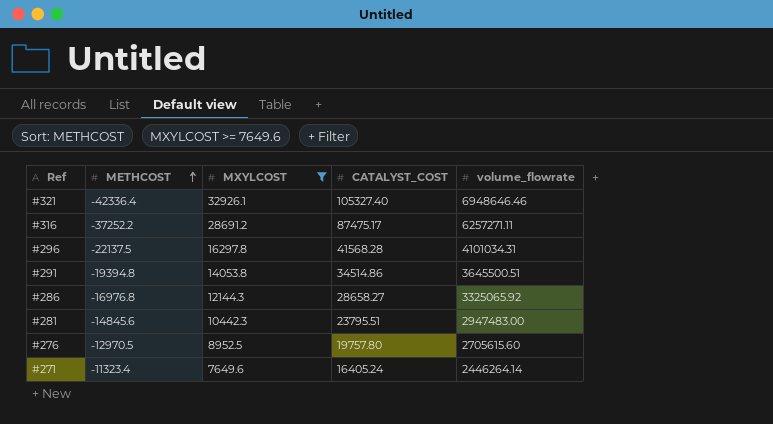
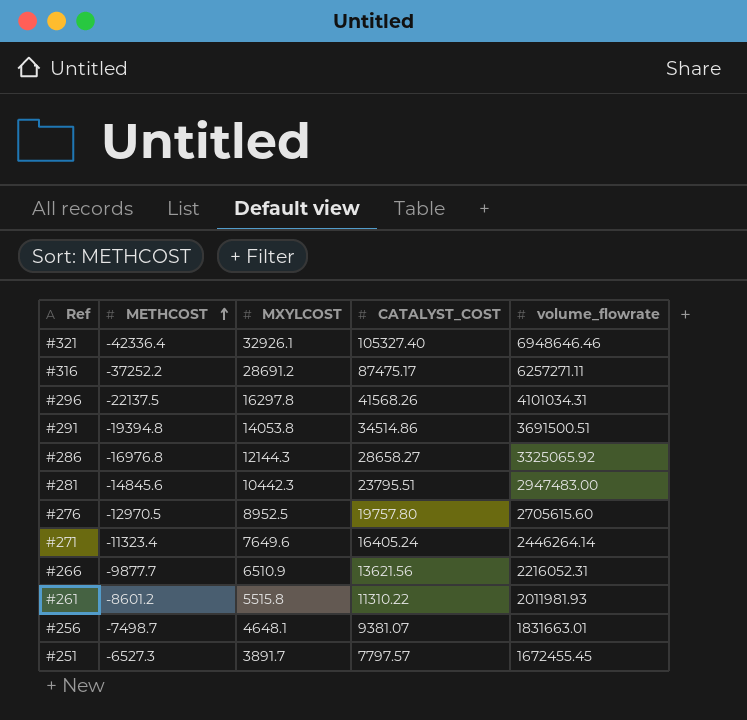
filter: MXYLCOST >= 7649.6 -> none
#296 | CATALYST_COST: 41568.28 -> 41568.26
#291 | volume_flowrate: 3645500.51 -> 3691500.51

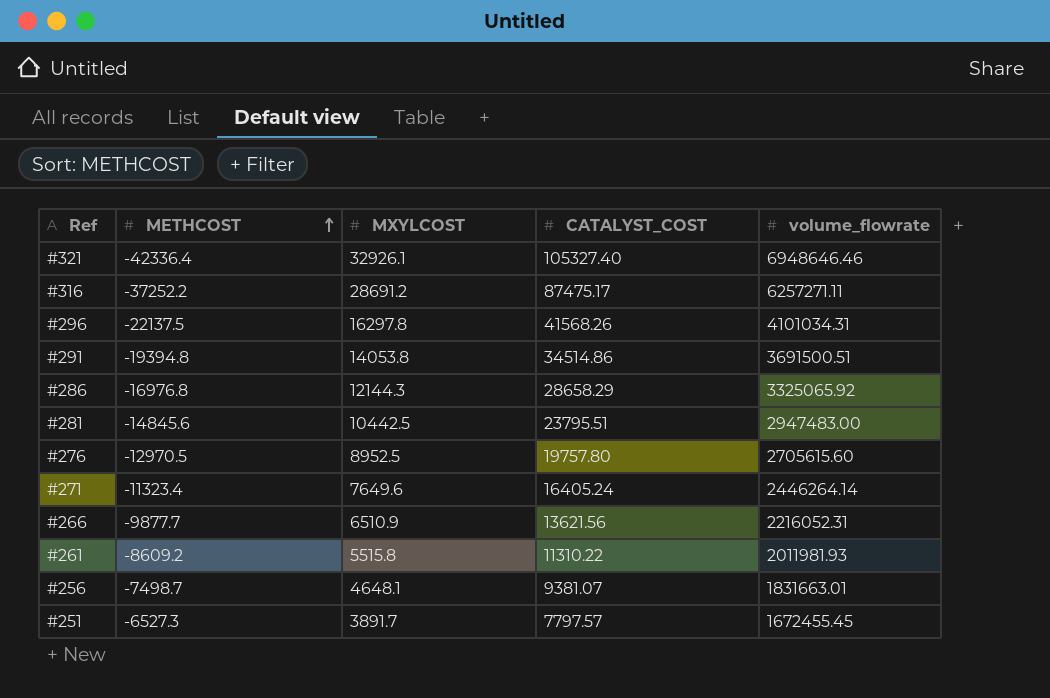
#286 | CATALYST_COST: 28658.27 -> 28658.29
#281 | MXYLCOST: 10442.3 -> 10442.5
#261 | METHCOST: -8601.2 -> -8609.2

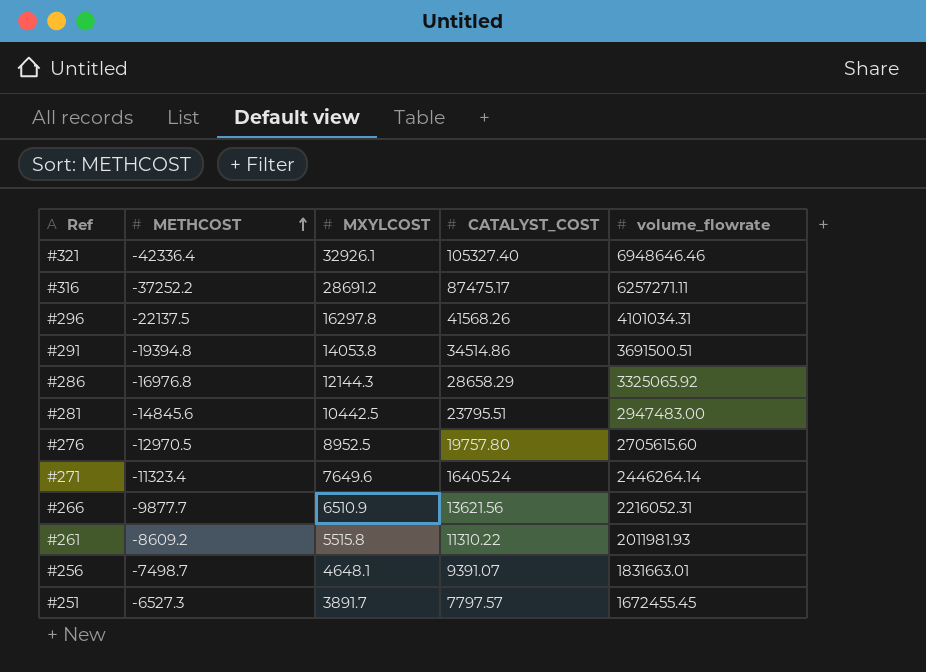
#256 | CATALYST_COST: 9381.07 -> 9391.07

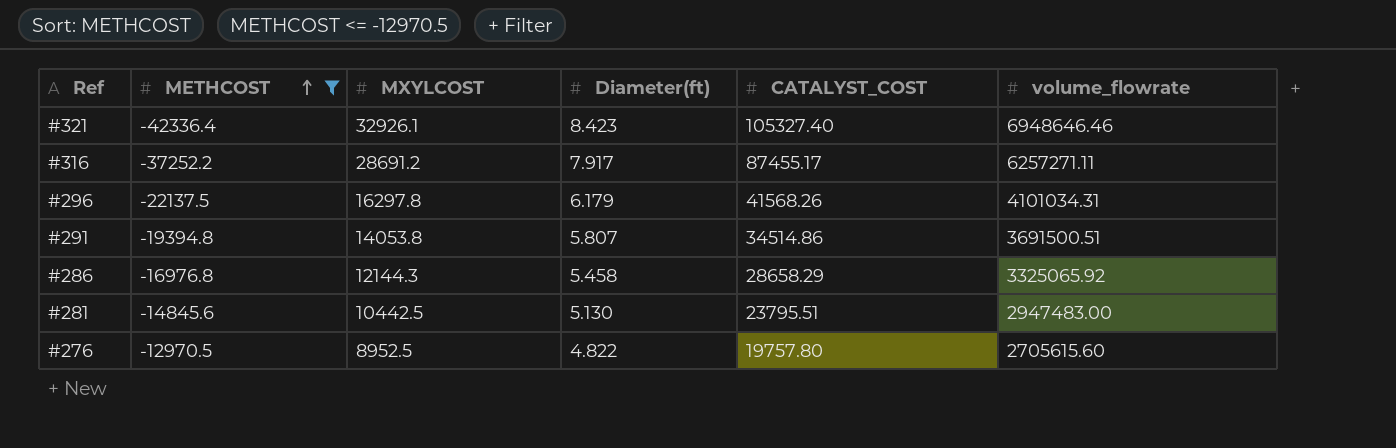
filter: none -> METHCOST <= -12970.5
column Diameter(ft) | position: none -> 4
#316 | CATALYST_COST: 87475.17 -> 87455.17

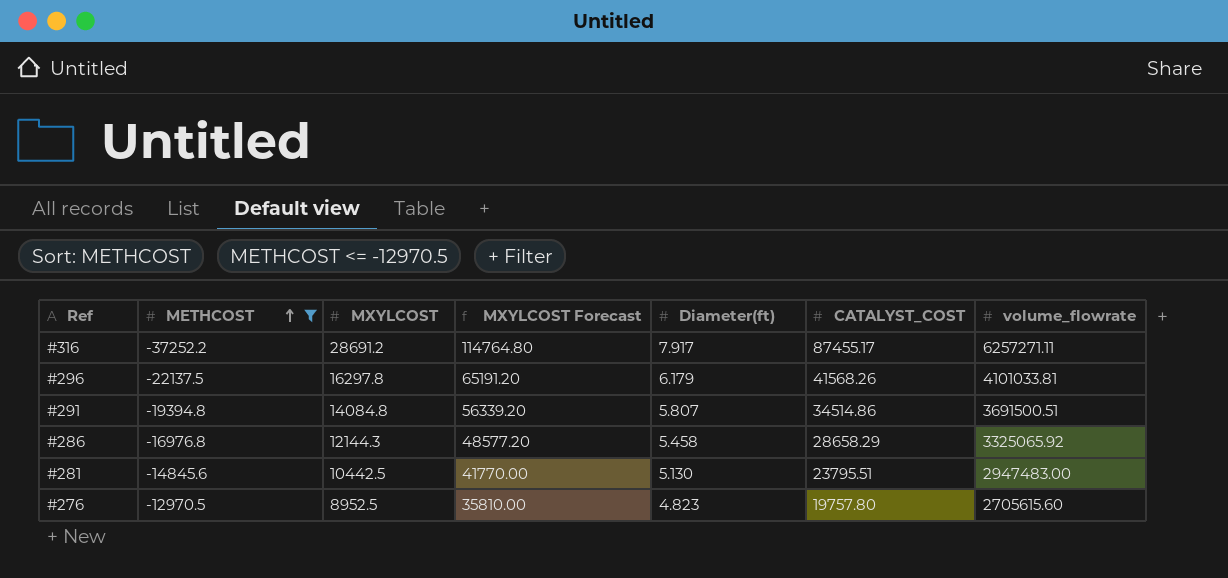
column MXYLCOST Forecast | formula: none -> [MXYLCOST] * 4
row #321: -42336.4 | 32926.1 | 8.423 | 105327.40 | 6948646.46 -> none
#296 | volume_flowrate: 4101034.31 -> 4101033.81
#291 | MXYLCOST: 14053.8 -> 14084.8
#276 | Diameter(ft): 4.822 -> 4.823

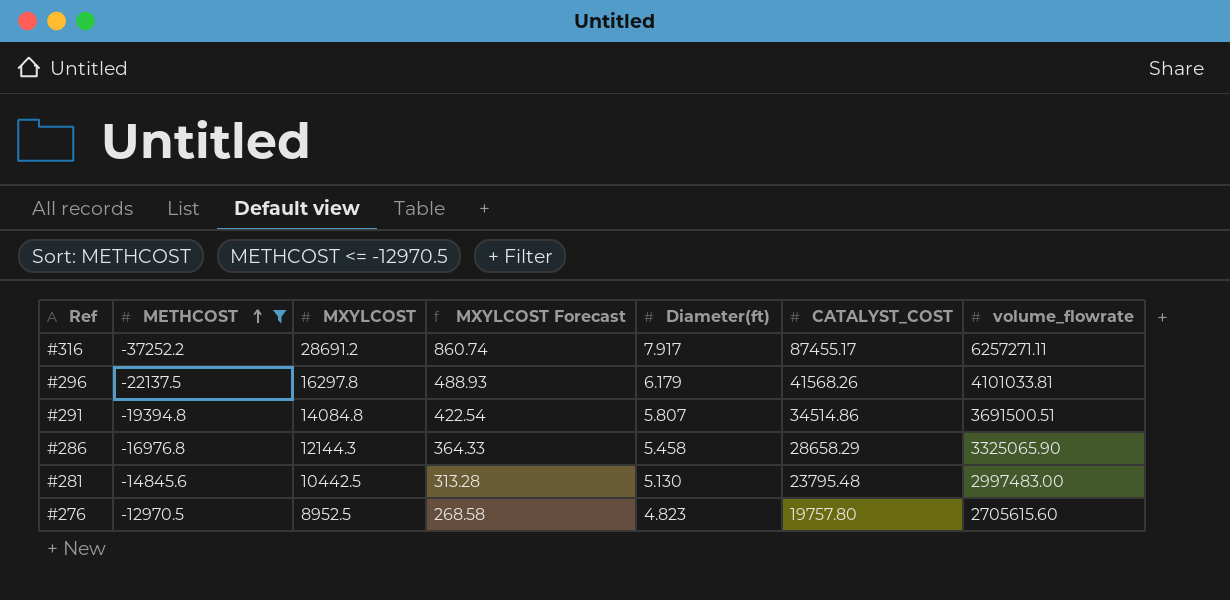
column MXYLCOST Forecast | formula: [MXYLCOST] * 4 -> [MXYLCOST] * 0.03
#286 | volume_flowrate: 3325065.92 -> 3325065.90
#281 | CATALYST_COST: 23795.51 -> 23795.48
#281 | volume_flowrate: 2947483.00 -> 2997483.00

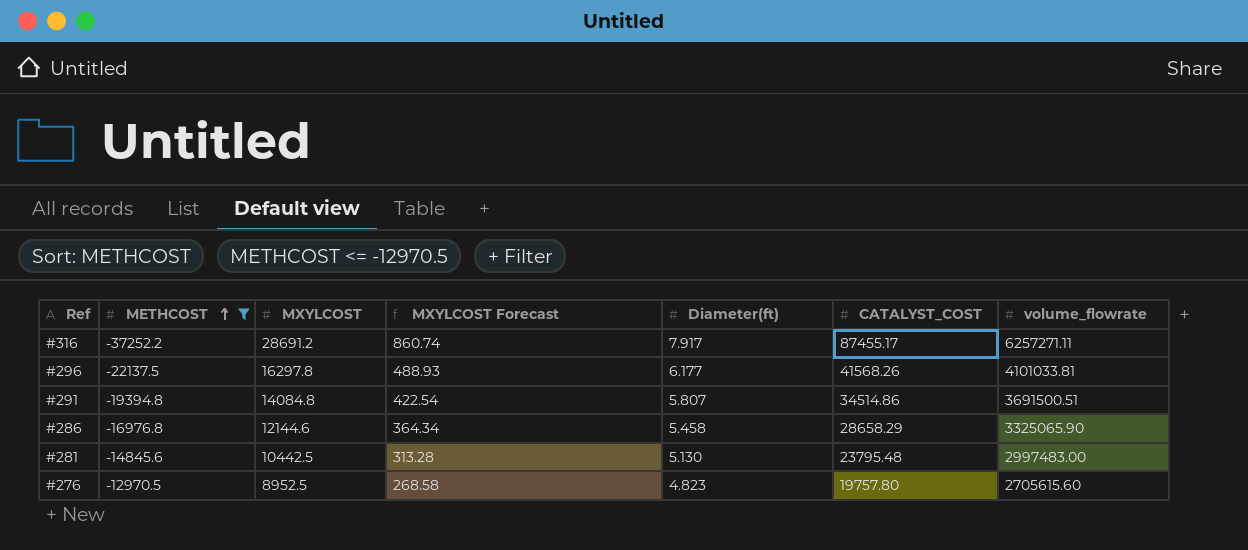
#296 | Diameter(ft): 6.179 -> 6.177
#286 | MXYLCOST: 12144.3 -> 12144.6
#286 | MXYLCOST Forecast: 364.33 -> 364.34

